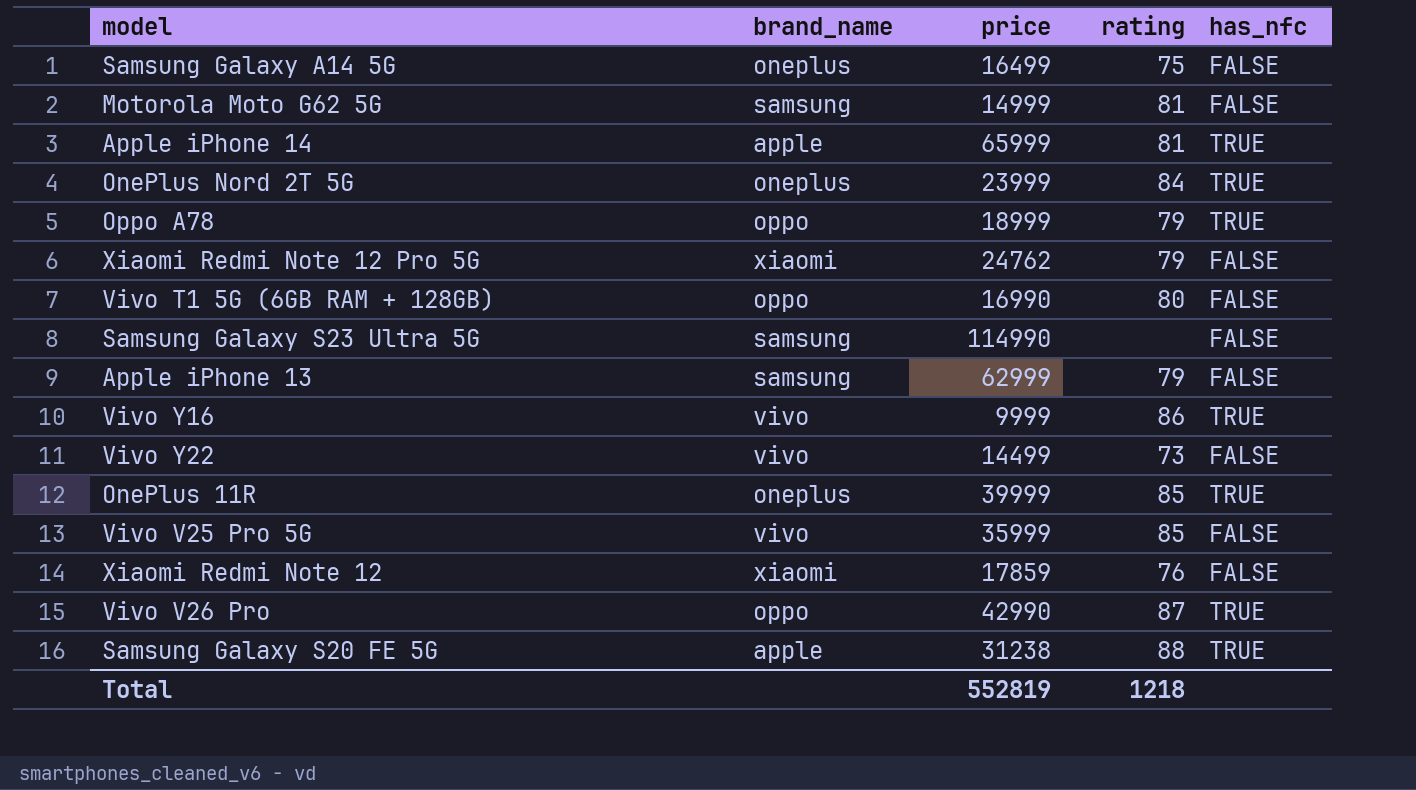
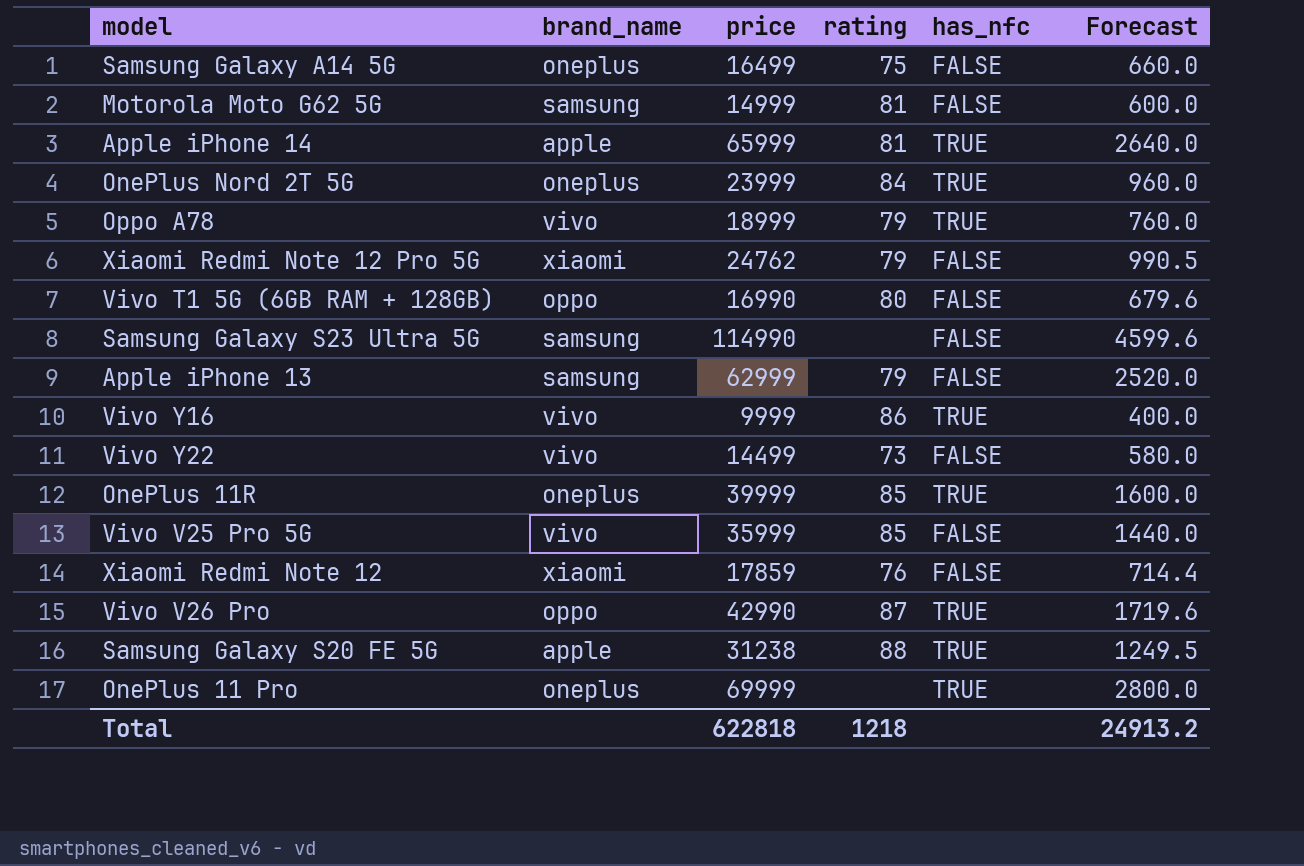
column Forecast | formula: none -> [price] * 0.04
Oppo A78 | brand_name: oppo -> vivo
row OnePlus 11 Pro: none -> oneplus | 69999 | none | TRUE | 2800.0
Total | price: 552819 -> 622818

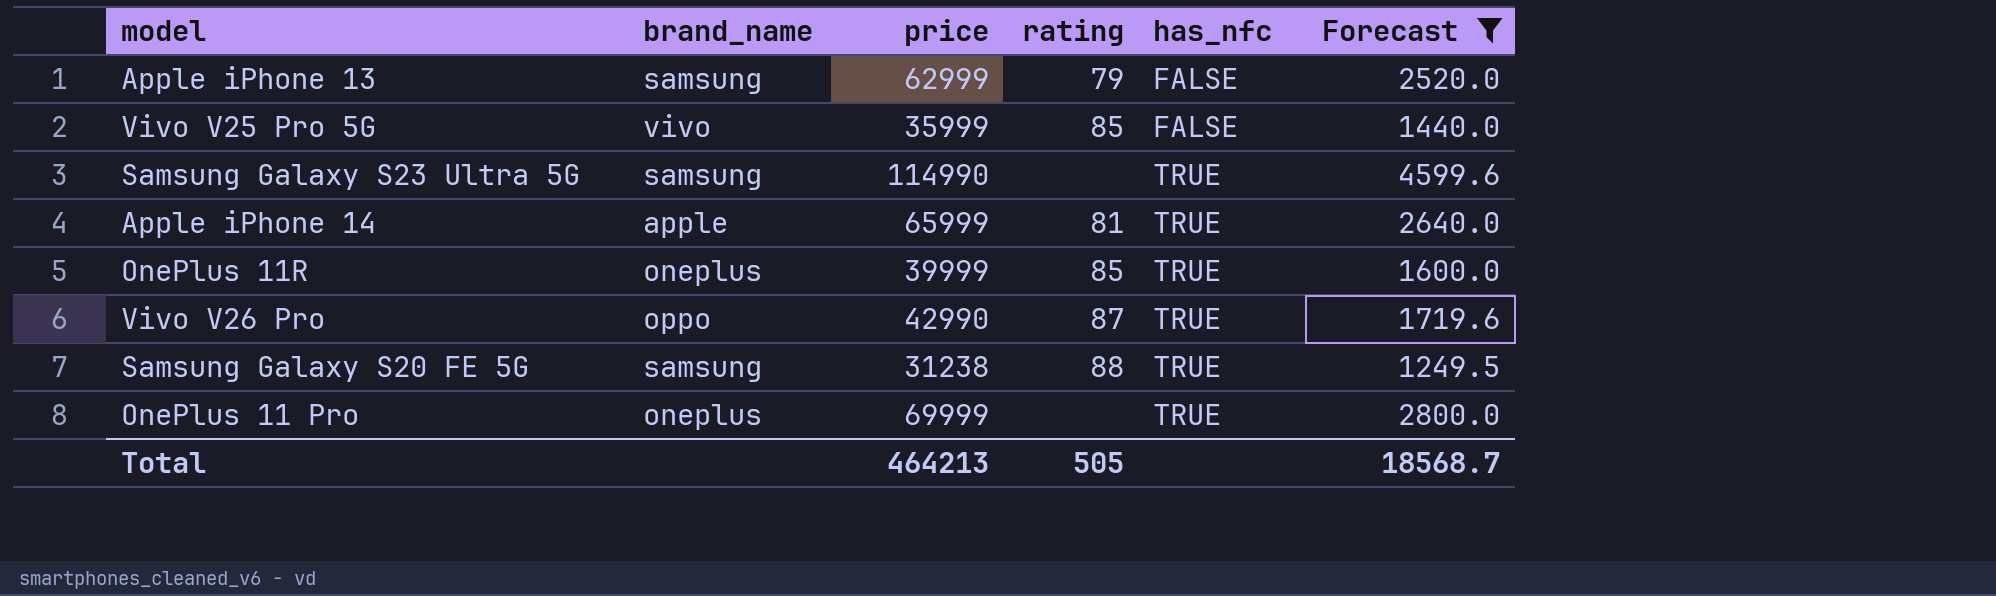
filter: none -> Forecast >= 1249.5
row order: none -> has_nfc ascending
Samsung Galaxy S23 Ultra 5G | has_nfc: FALSE -> TRUE
Samsung Galaxy S20 FE 5G | brand_name: apple -> samsung
Total | price: 622818 -> 464213
Total | rating: 1218 -> 505
Total | Forecast: 24913.2 -> 18568.7

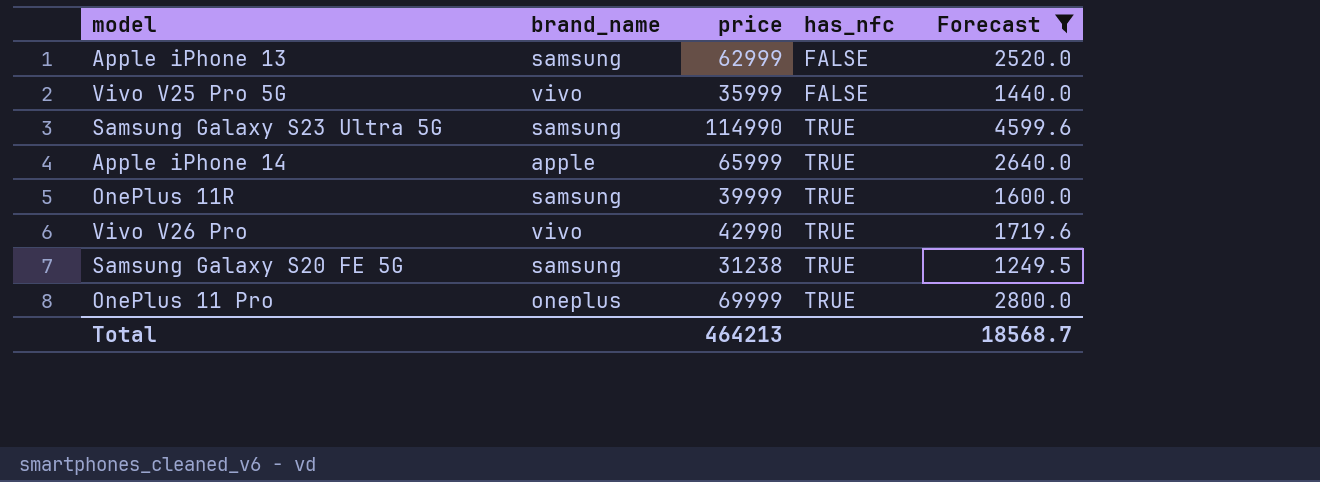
column rating | position: 4 -> none
OnePlus 11R | brand_name: oneplus -> samsung
Vivo V26 Pro | brand_name: oppo -> vivo

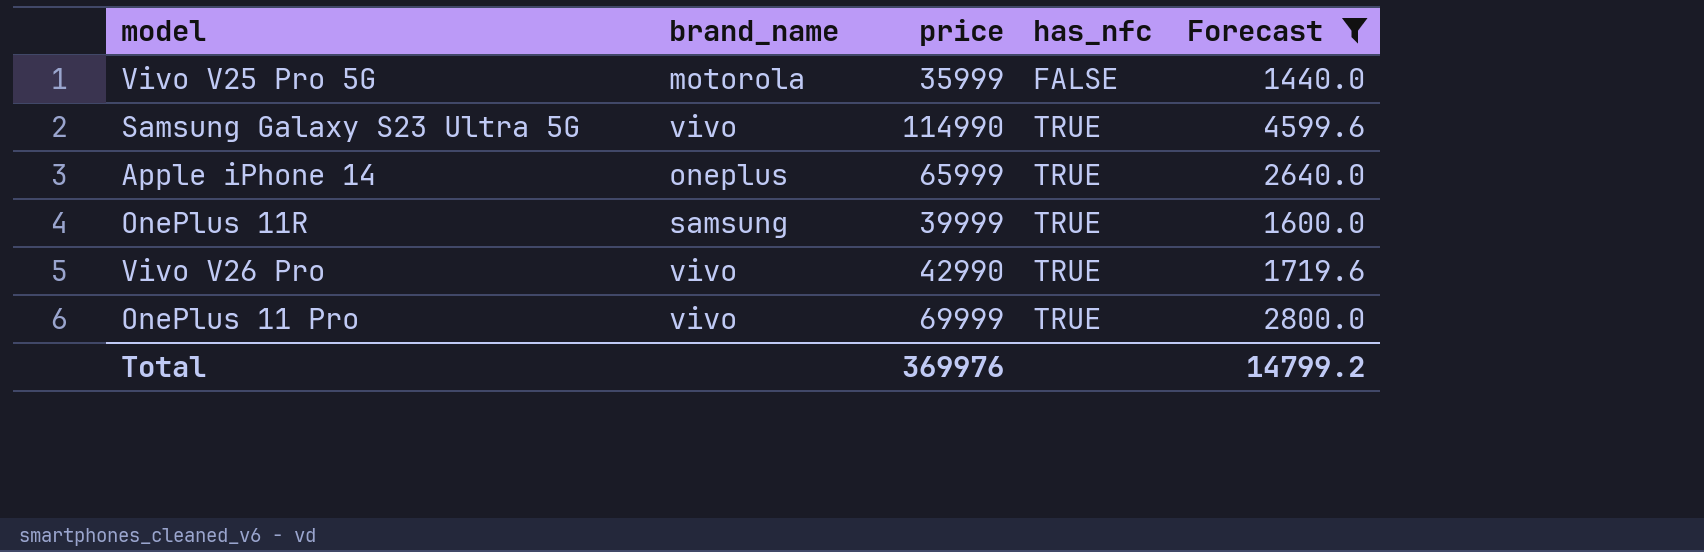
row Apple iPhone 13: samsung | 62999 | FALSE | 2520.0 -> none
row Samsung Galaxy S20 FE 5G: samsung | 31238 | TRUE | 1249.5 -> none
Vivo V25 Pro 5G | brand_name: vivo -> motorola
Samsung Galaxy S23 Ultra 5G | brand_name: samsung -> vivo
Apple iPhone 14 | brand_name: apple -> oneplus
OnePlus 11 Pro | brand_name: oneplus -> vivo
Total | price: 464213 -> 369976
Total | Forecast: 18568.7 -> 14799.2

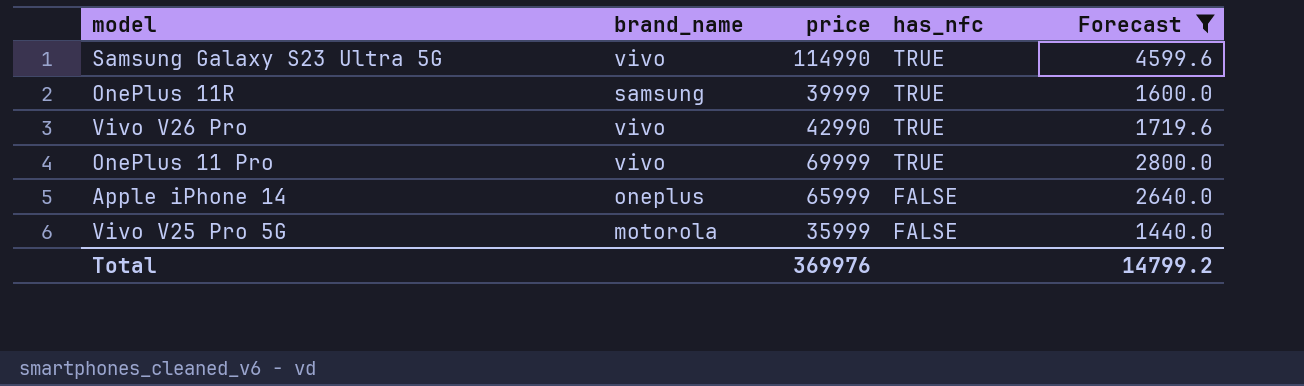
row order: has_nfc ascending -> has_nfc descending
Apple iPhone 14 | has_nfc: TRUE -> FALSE

